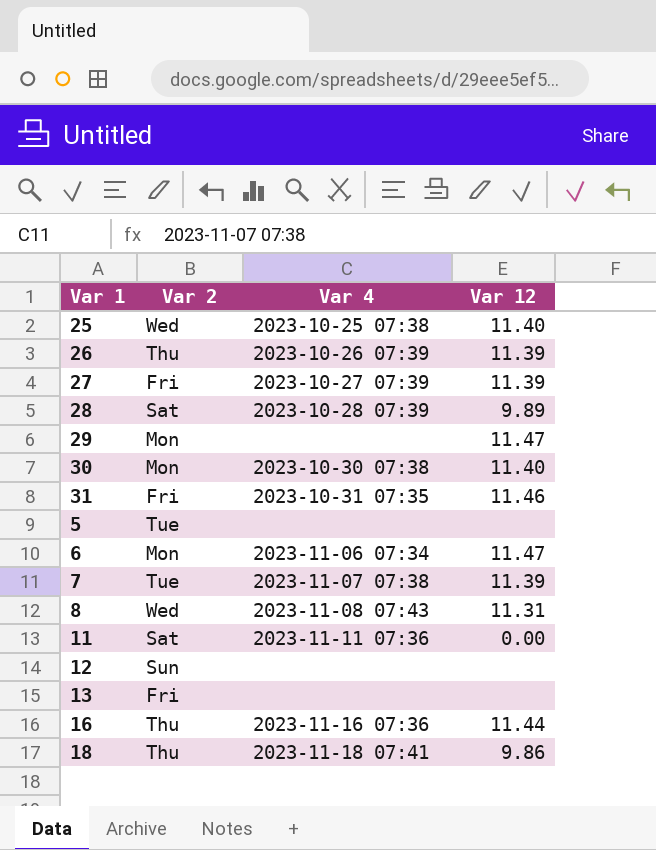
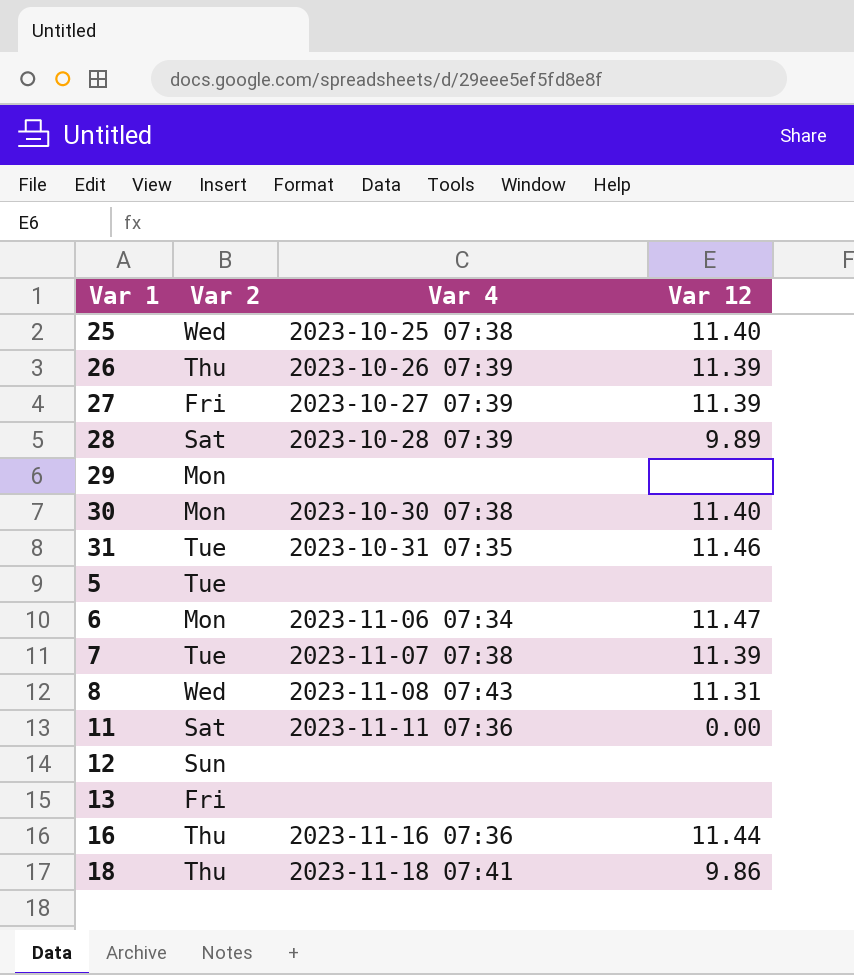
29 | Var 12: 11.47 -> none
31 | Var 2: Fri -> Tue

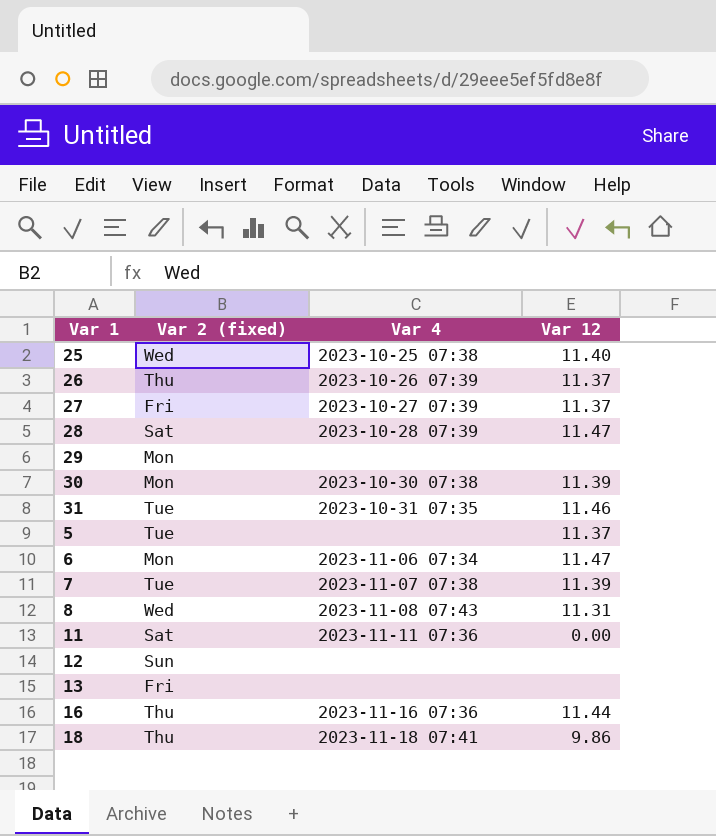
column name: Var 2 -> Var 2 (fixed)
26 | Var 12: 11.39 -> 11.37
27 | Var 12: 11.39 -> 11.37
28 | Var 12: 9.89 -> 11.47
30 | Var 12: 11.40 -> 11.39
5 | Var 12: none -> 11.37

